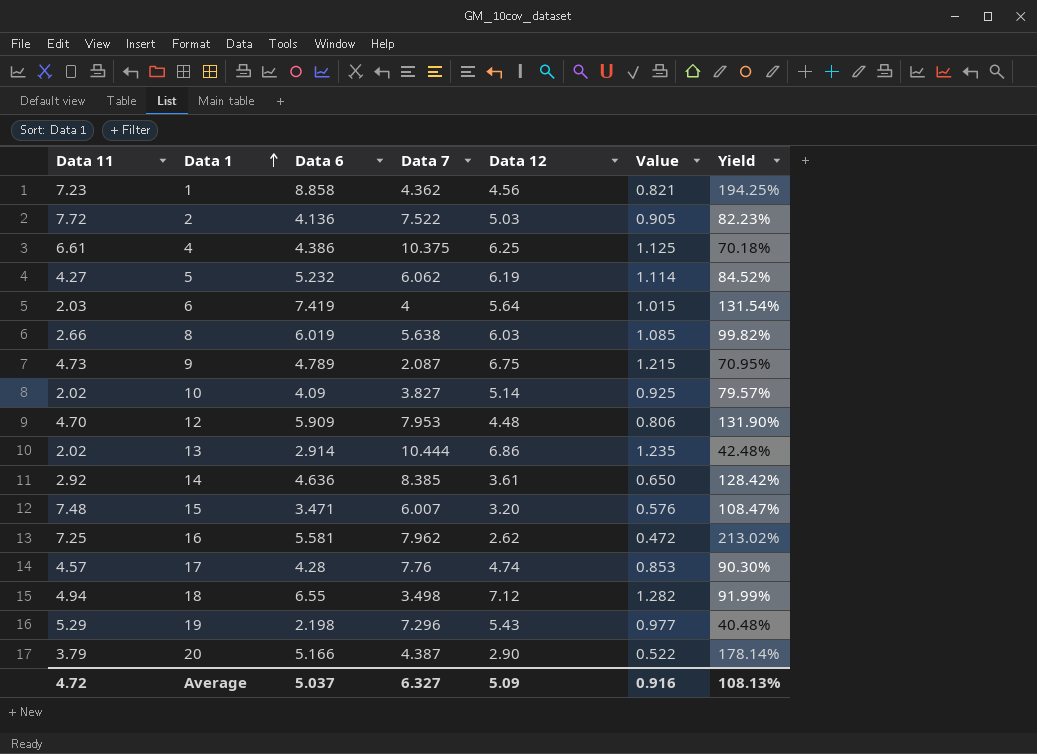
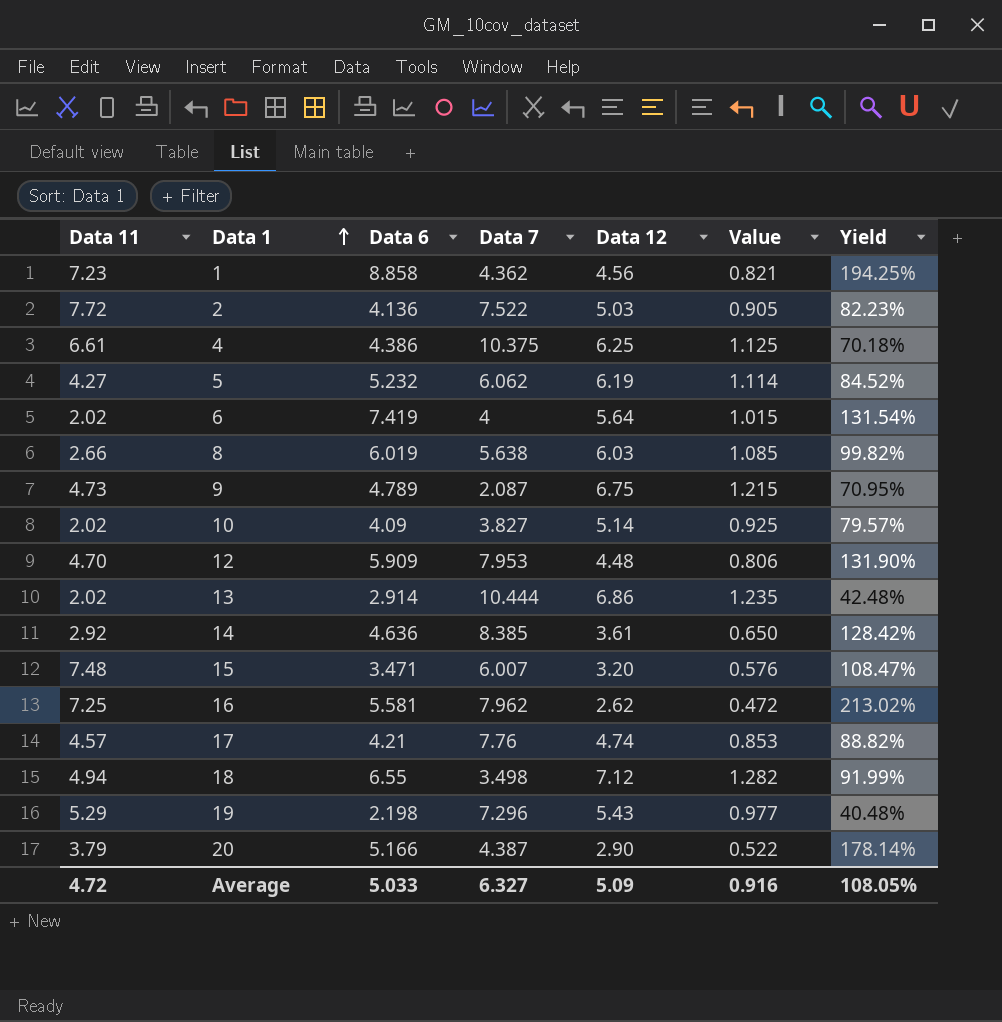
6 | Data 11: 2.03 -> 2.02
17 | Data 6: 4.28 -> 4.21
17 | Yield: 90.30% -> 88.82%
Average | Data 6: 5.037 -> 5.033
Average | Yield: 108.13% -> 108.05%

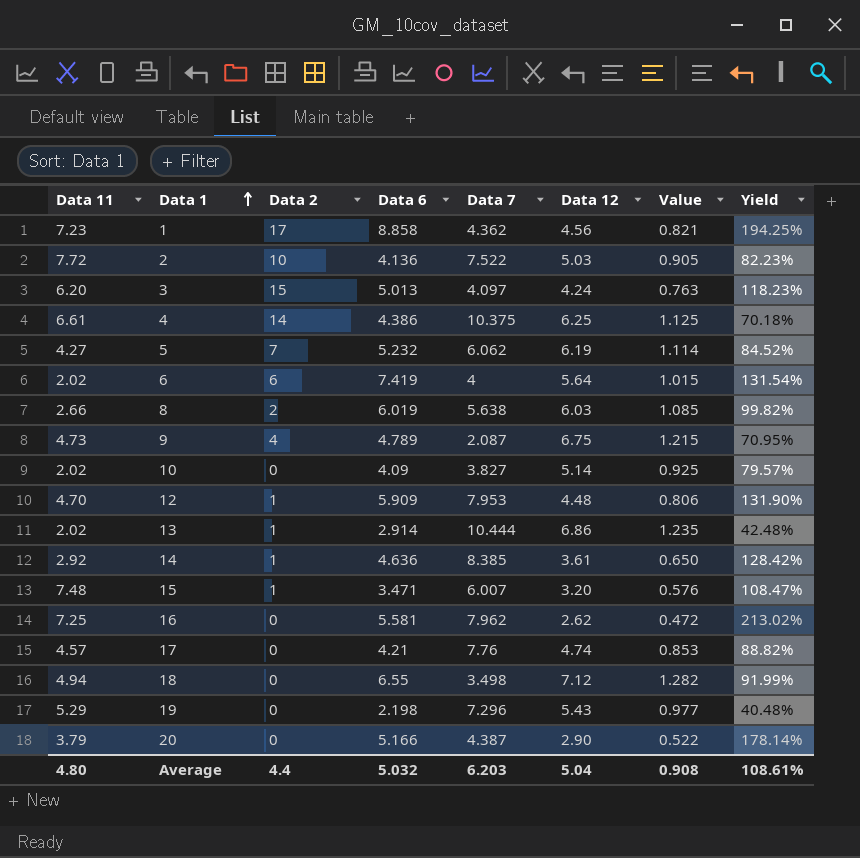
column Data 2 | position: none -> 3
row 3: none -> 6.20 | 15 | 5.013 | 4.097 | 4.24 | 0.763 | 118.23%
Average | Data 11: 4.72 -> 4.80
Average | Data 6: 5.033 -> 5.032
Average | Data 7: 6.327 -> 6.203
Average | Data 12: 5.09 -> 5.04
Average | Value: 0.916 -> 0.908
Average | Yield: 108.05% -> 108.61%

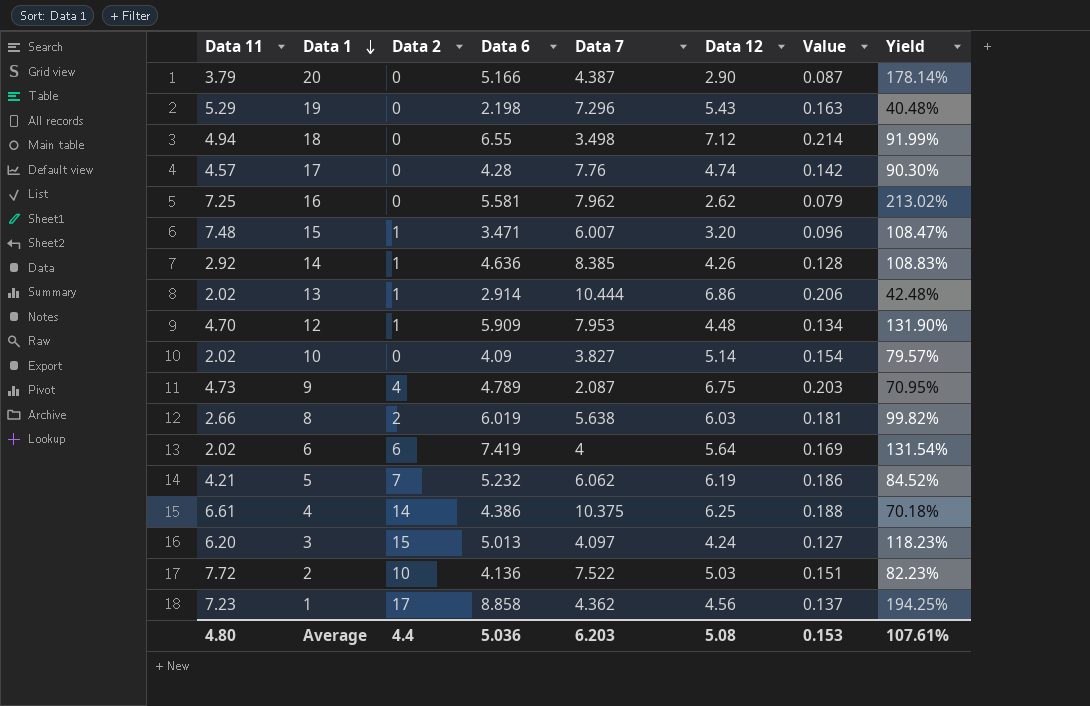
row order: Data 1 ascending -> Data 1 descending
column Value | formula: [Data 12] * 0.18 -> [Data 12] * 0.03
17 | Data 6: 4.21 -> 4.28
17 | Yield: 88.82% -> 90.30%
14 | Data 12: 3.61 -> 4.26
14 | Yield: 128.42% -> 108.83%
5 | Data 11: 4.27 -> 4.21
Average | Data 6: 5.032 -> 5.036
Average | Data 12: 5.04 -> 5.08
Average | Value: 0.908 -> 0.153
Average | Yield: 108.61% -> 107.61%

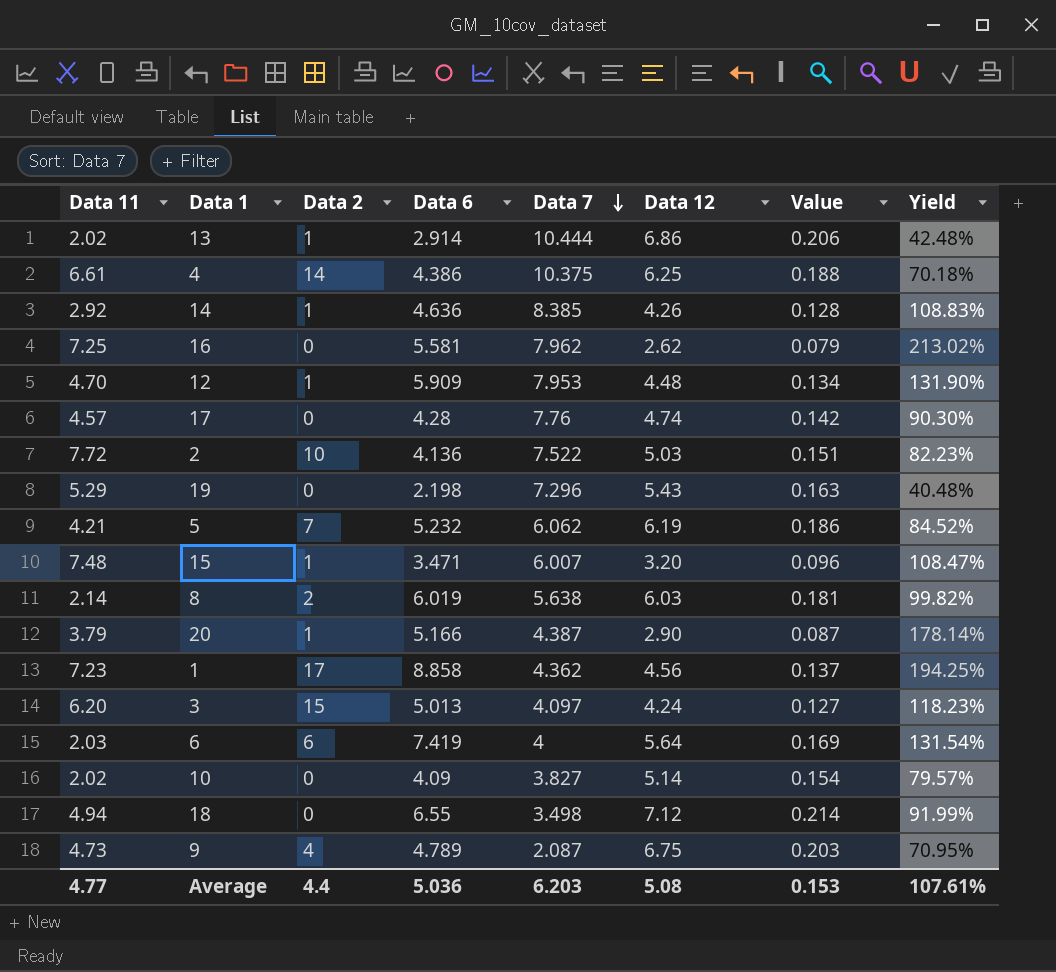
row order: Data 1 descending -> Data 7 descending
8 | Data 11: 2.66 -> 2.14
20 | Data 2: 0 -> 1
6 | Data 11: 2.02 -> 2.03
Average | Data 11: 4.80 -> 4.77

